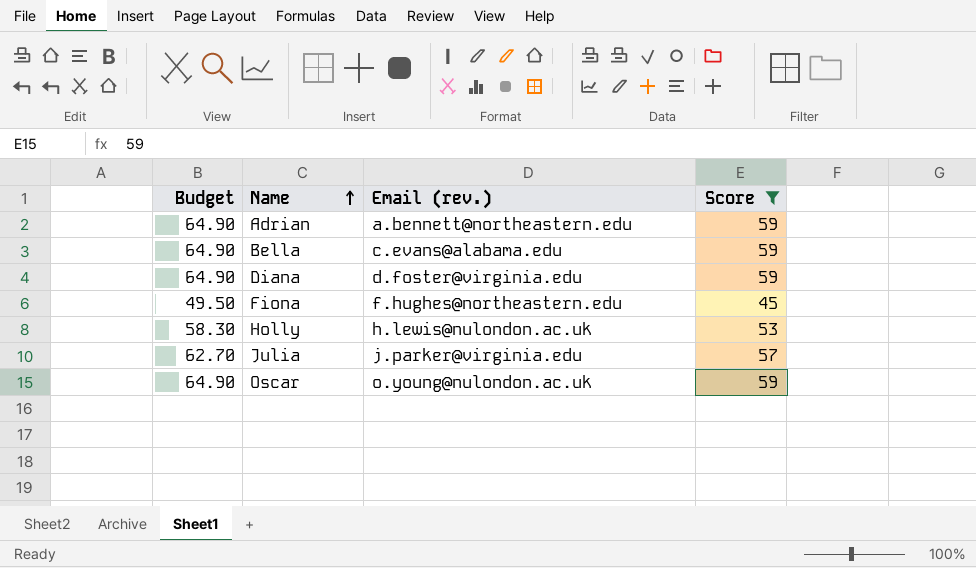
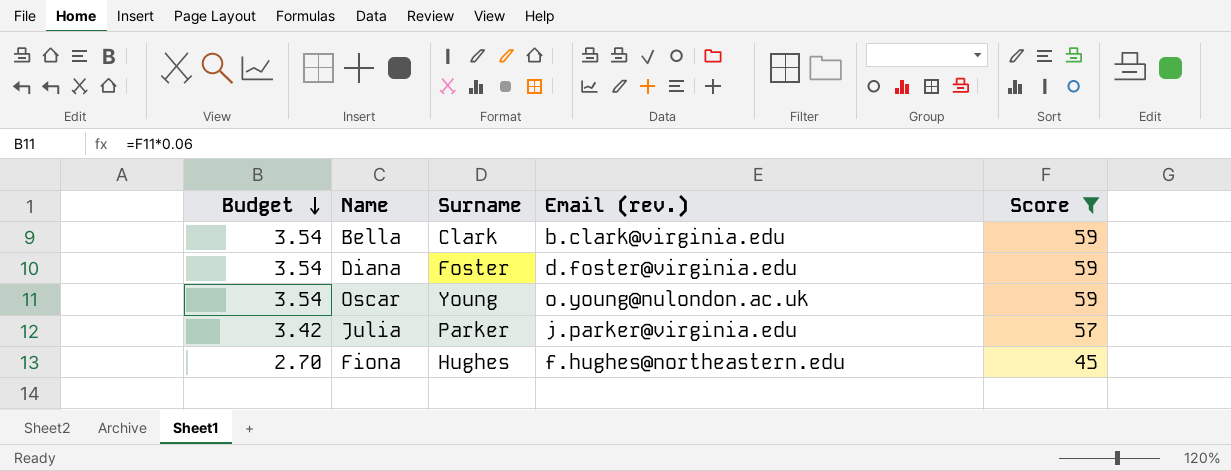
row order: Name ascending -> Budget descending
column Budget | formula: [Score] * 1.1 -> [Score] * 0.06
column Surname | position: none -> 3
row Adrian: 64.90 | a.bennett@northeastern.edu | 59 -> none
row Holly: 58.30 | h.lewis@nulondon.ac.uk | 53 -> none
Bella | Email (rev.): c.evans@alabama.edu -> b.clark@virginia.edu

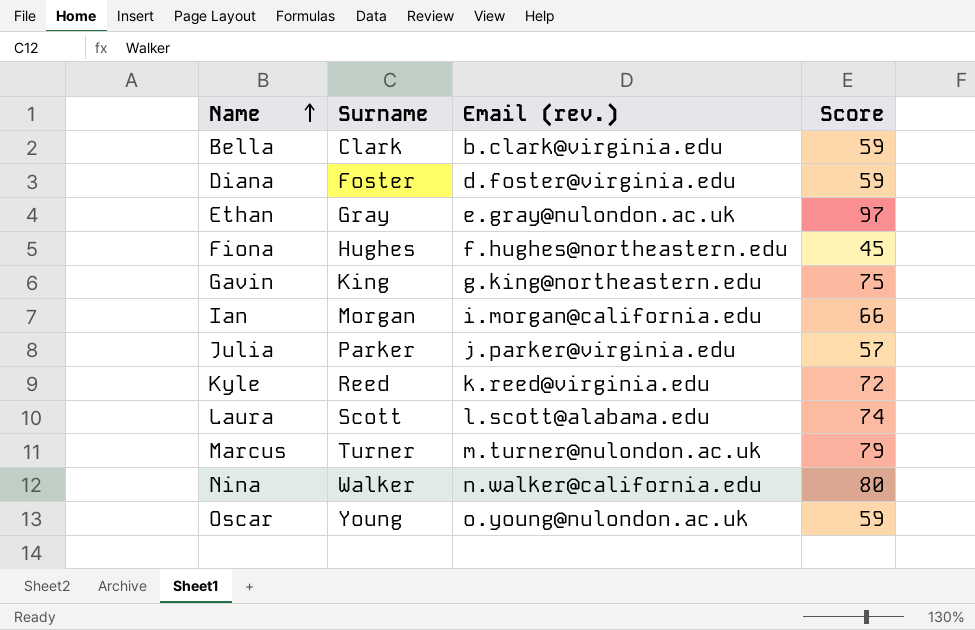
filter: Score <= 59 -> none
row order: Budget descending -> Name ascending
column Budget | formula: [Score] * 0.06 -> none

